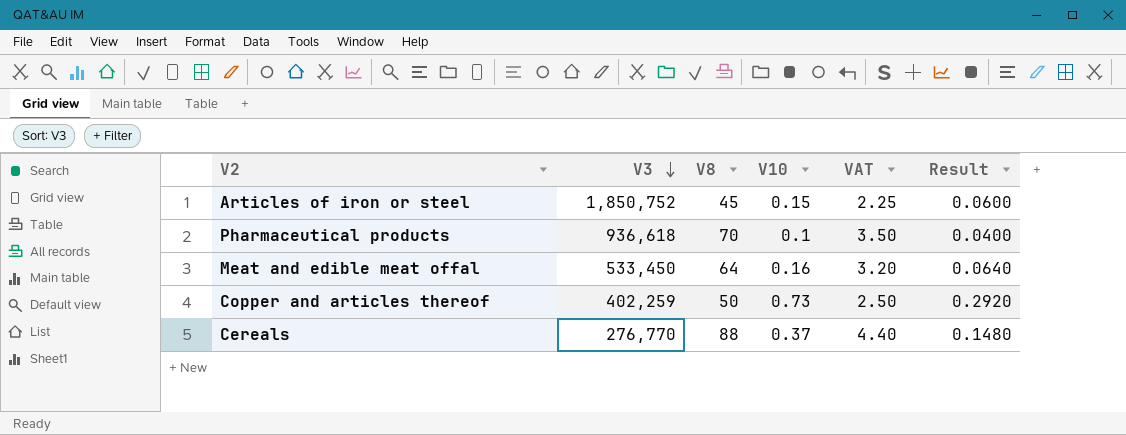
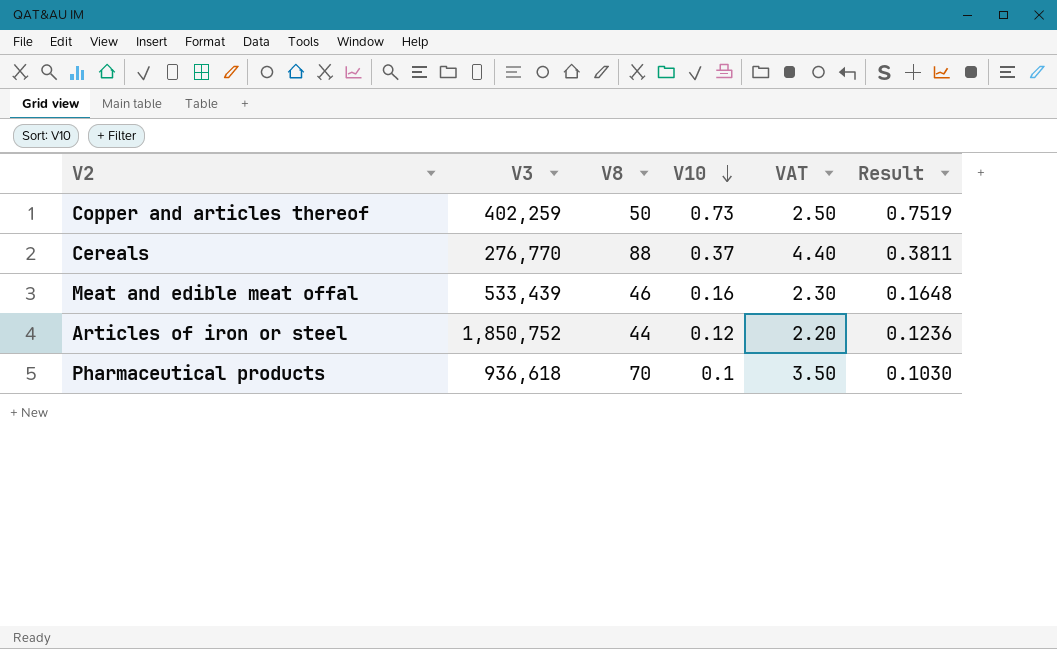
row order: V3 descending -> V10 descending
column Result | formula: [V10] * 0.4 -> [V10] * 1.03
Meat and edible meat offal | V3: 533,450 -> 533,439
Meat and edible meat offal | V8: 64 -> 46
Meat and edible meat offal | VAT: 3.20 -> 2.30
Articles of iron or steel | V8: 45 -> 44
Articles of iron or steel | V10: 0.15 -> 0.12
Articles of iron or steel | VAT: 2.25 -> 2.20

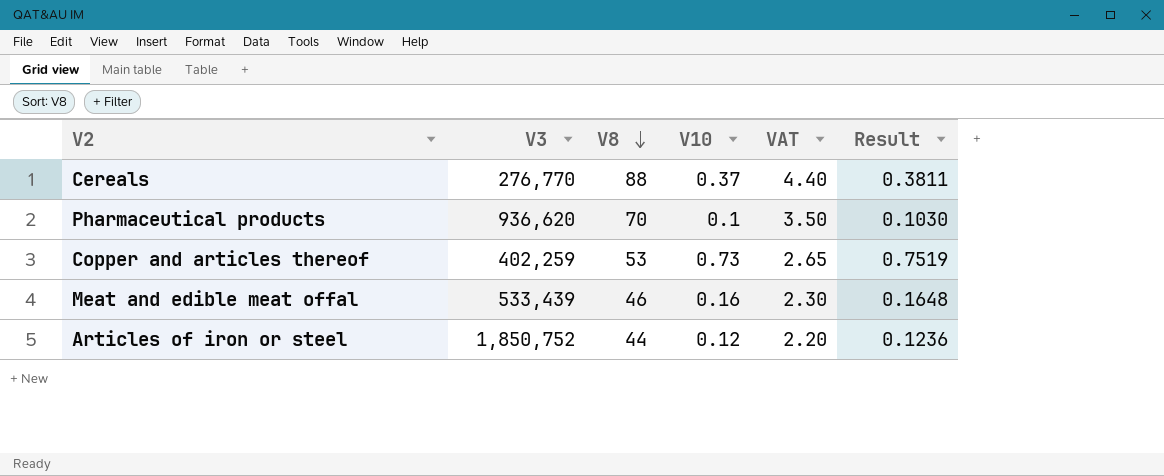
row order: V10 descending -> V8 descending
Pharmaceutical products | V3: 936,618 -> 936,620
Copper and articles thereof | V8: 50 -> 53
Copper and articles thereof | VAT: 2.50 -> 2.65

